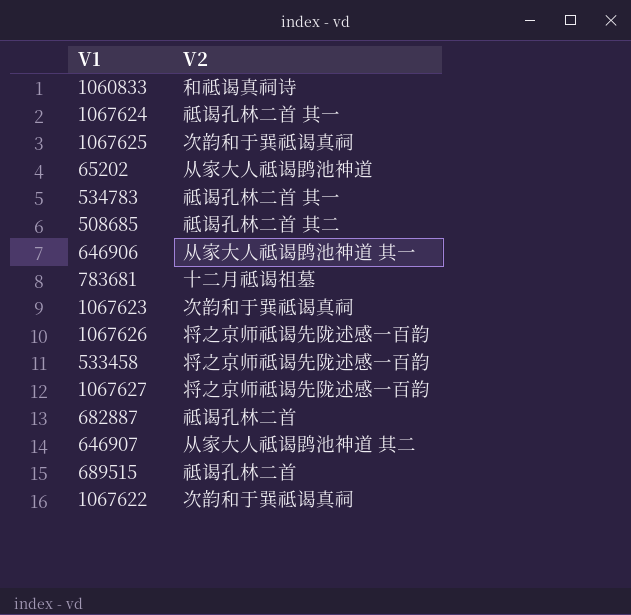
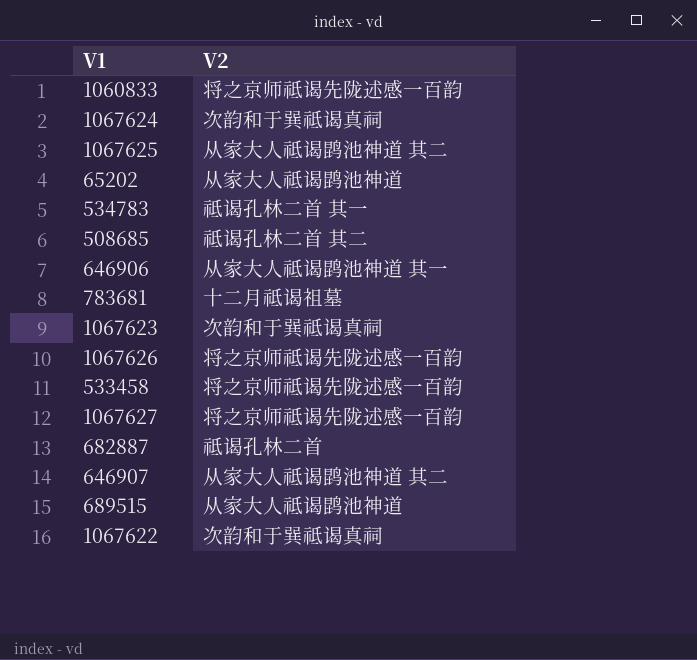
1060833 | V2: 和祗谒真祠诗 -> 将之京师祗谒先陇述感一百韵
1067624 | V2: 祗谒孔林二首 其一 -> 次韵和于巽祗谒真祠
1067625 | V2: 次韵和于巽祗谒真祠 -> 从家大人祗谒鹍池神道 其二
689515 | V2: 祗谒孔林二首 -> 从家大人祗谒鹍池神道

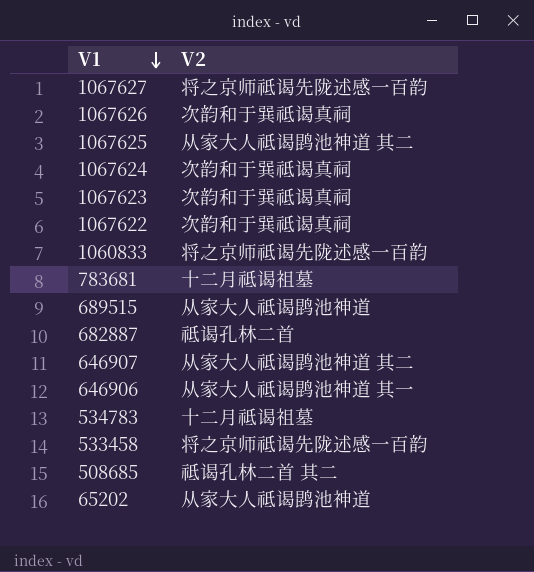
row order: none -> V1 descending
1067626 | V2: 将之京师祗谒先陇述感一百韵 -> 次韵和于巽祗谒真祠
534783 | V2: 祗谒孔林二首 其一 -> 十二月祗谒祖墓

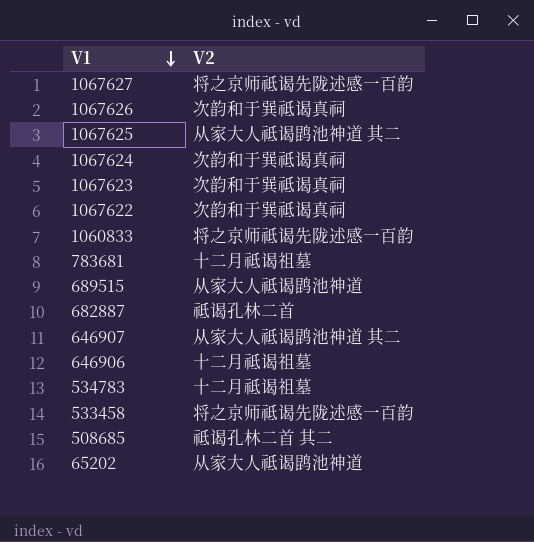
646906 | V2: 从家大人祗谒鹍池神道 其一 -> 十二月祗谒祖墓

